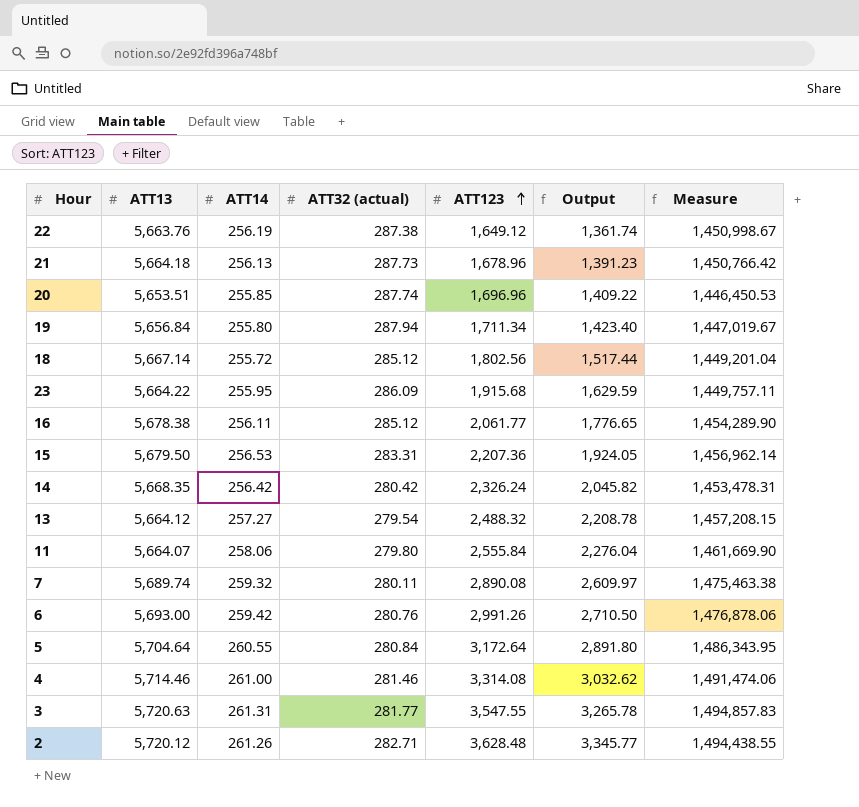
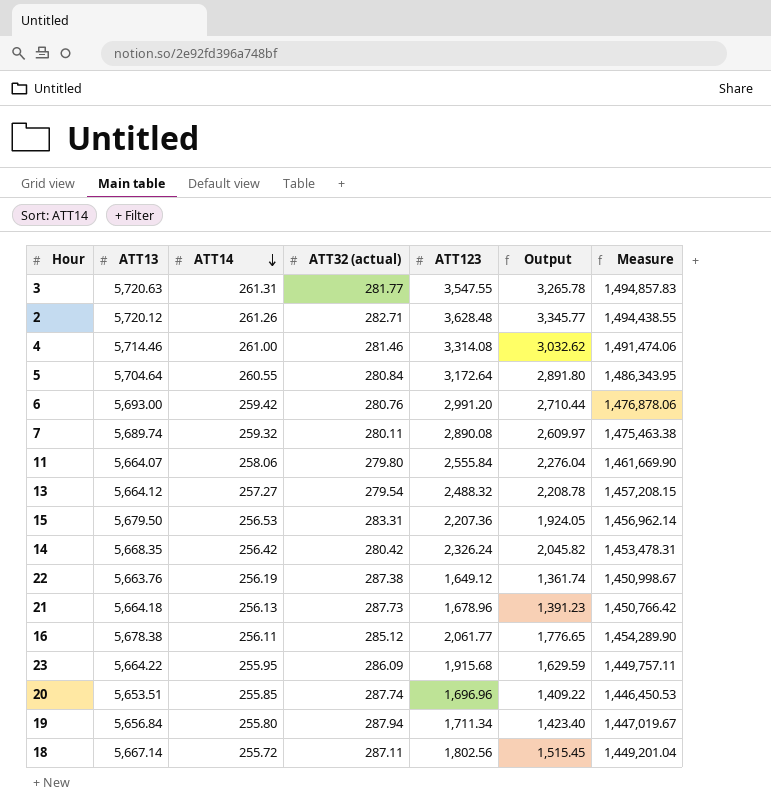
row order: ATT123 ascending -> ATT14 descending
6 | ATT123: 2,991.26 -> 2,991.20
6 | Output: 2,710.50 -> 2,710.44
18 | ATT32 (actual): 285.12 -> 287.11
18 | Output: 1,517.44 -> 1,515.45

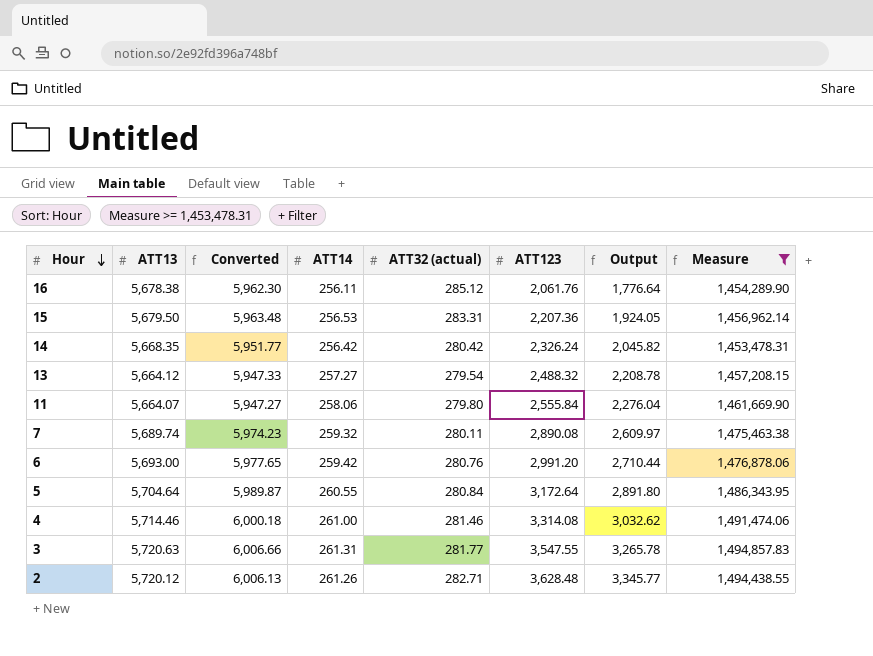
filter: none -> Measure >= 1,453,478.31
row order: ATT14 descending -> Hour descending
column Converted | formula: none -> [ATT13] * 1.05
16 | ATT123: 2,061.77 -> 2,061.76
16 | Output: 1,776.65 -> 1,776.64

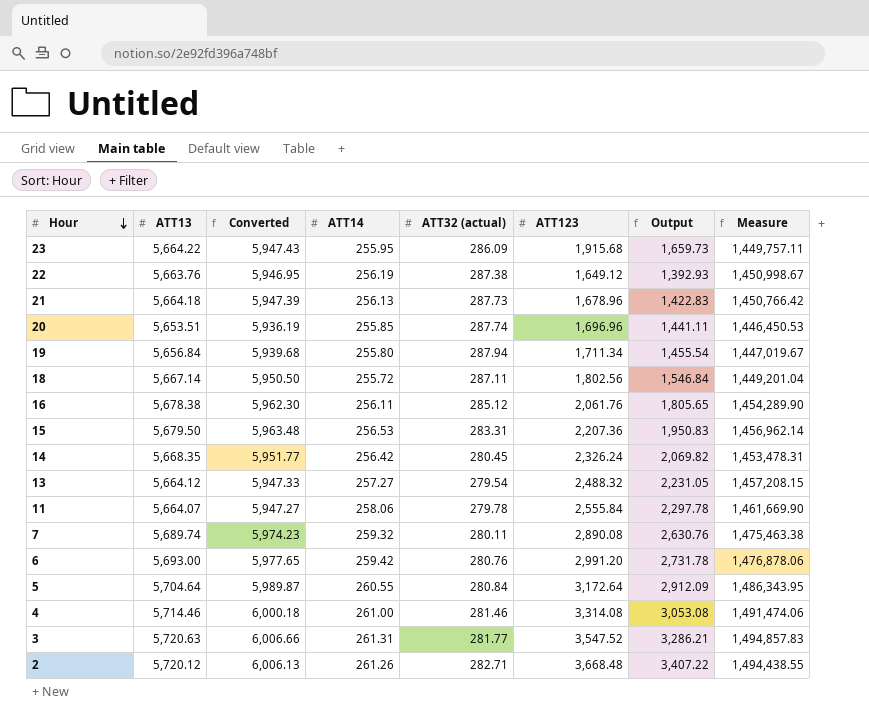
filter: Measure >= 1,453,478.31 -> none
column Output | formula: [ATT123] - [ATT32 (actual)] -> [ATT123] - [ATT14]
14 | ATT32 (actual): 280.42 -> 280.45
11 | ATT32 (actual): 279.80 -> 279.78
3 | ATT123: 3,547.55 -> 3,547.52
2 | ATT123: 3,628.48 -> 3,668.48

